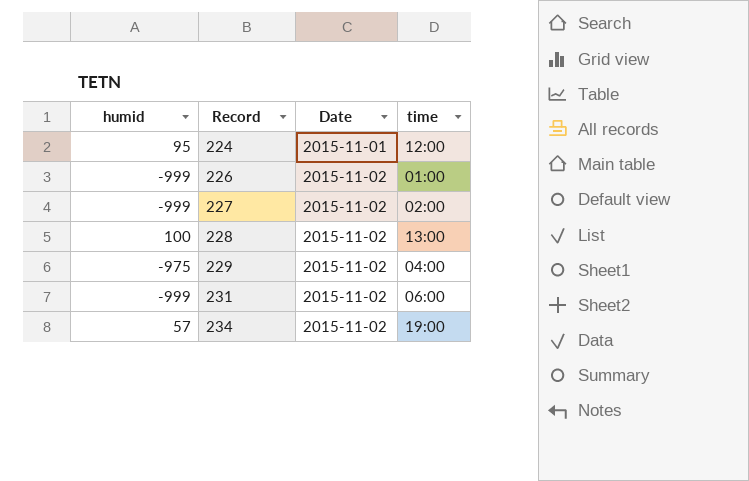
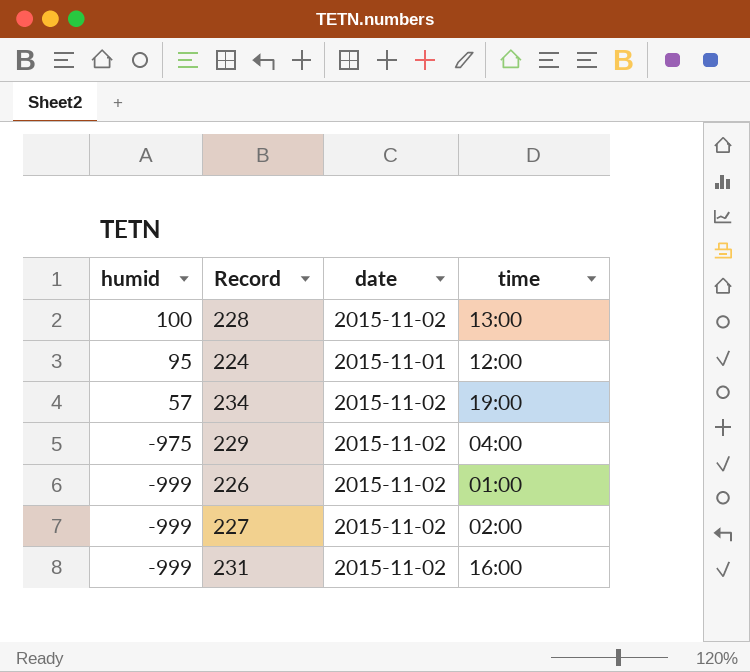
row order: Record ascending -> humid descending
column name: Date -> date
231 | time: 06:00 -> 16:00

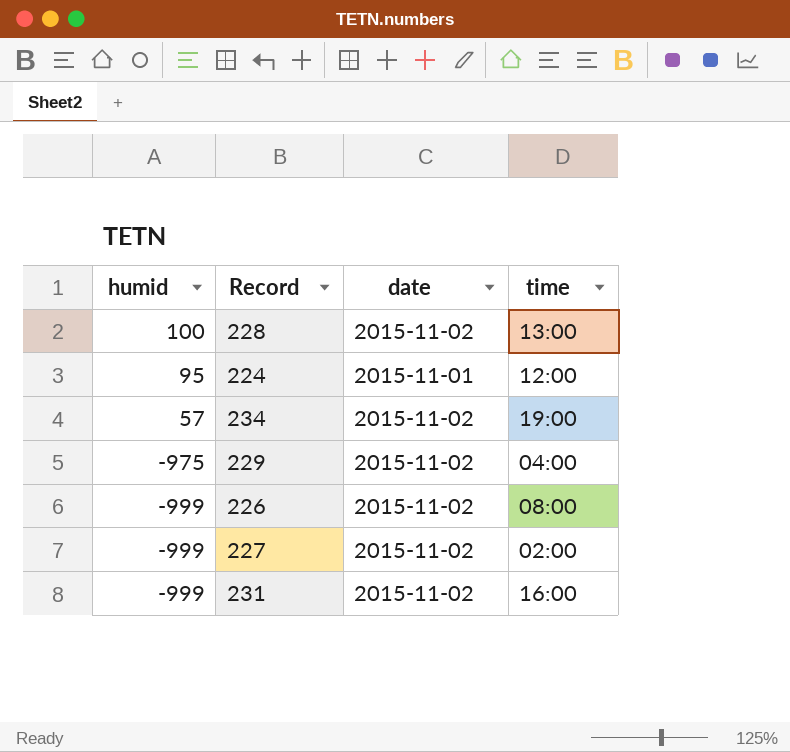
226 | time: 01:00 -> 08:00

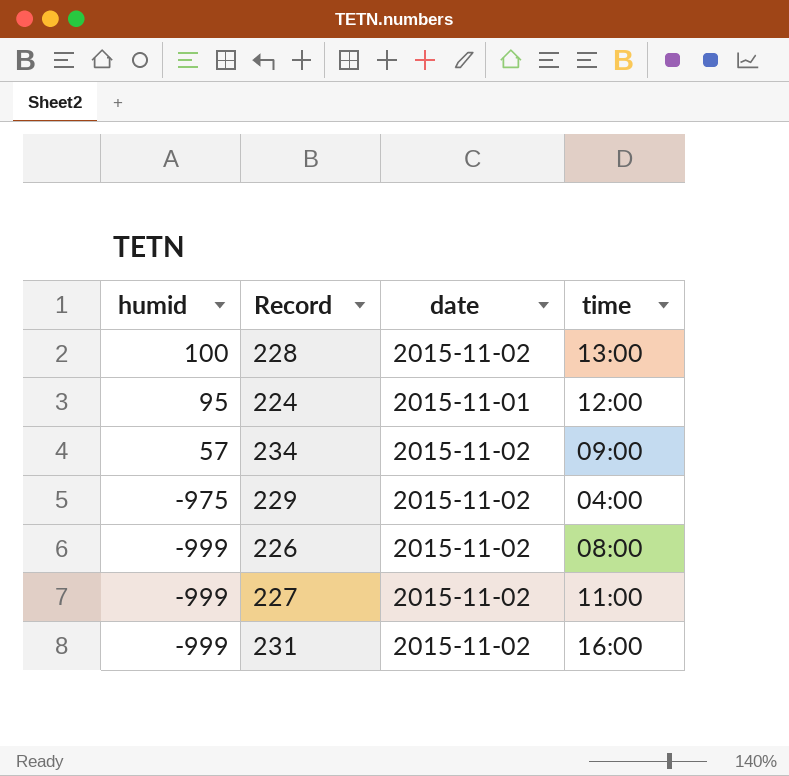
234 | time: 19:00 -> 09:00
227 | time: 02:00 -> 11:00

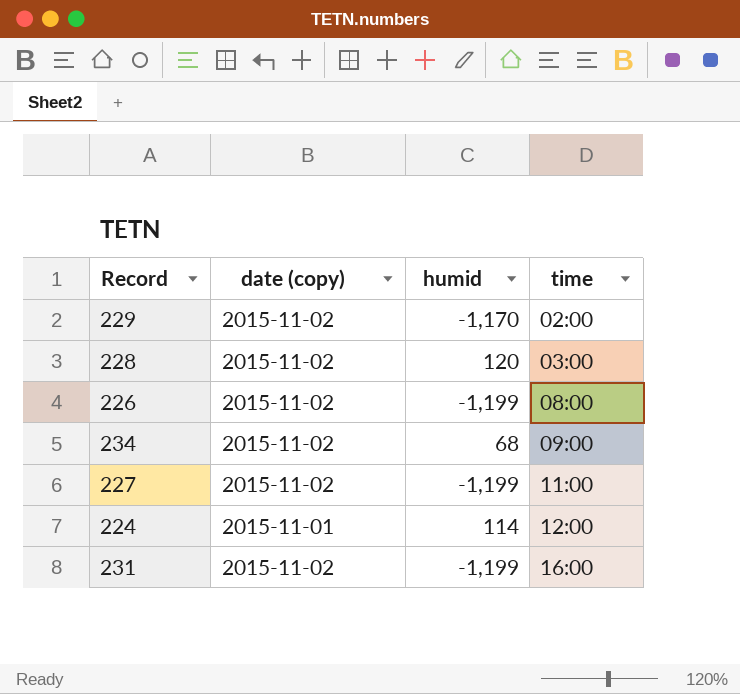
row order: humid descending -> time ascending
column name: date -> date (copy)
column humid | position: 1 -> 3
229 | humid: -975 -> -1,170
229 | time: 04:00 -> 02:00
228 | humid: 100 -> 120
228 | time: 13:00 -> 03:00
226 | humid: -999 -> -1,199
234 | humid: 57 -> 68
227 | humid: -999 -> -1,199
224 | humid: 95 -> 114
231 | humid: -999 -> -1,199

